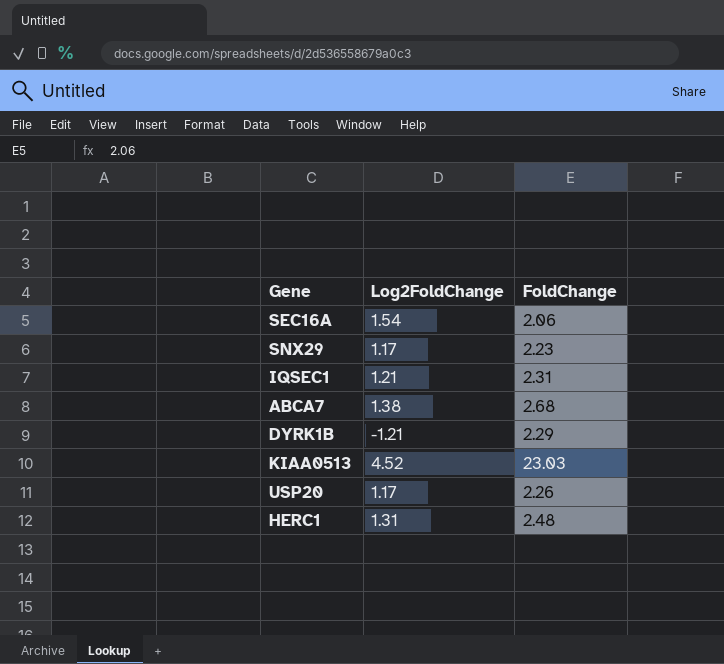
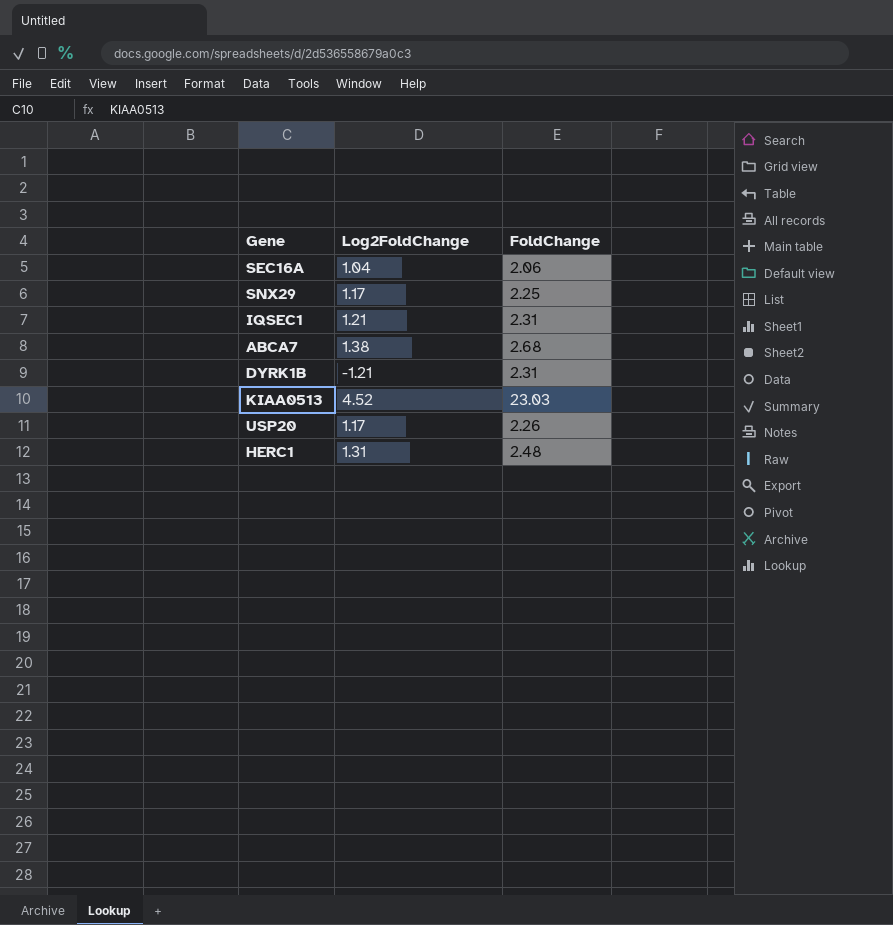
SEC16A | Log2FoldChange: 1.54 -> 1.04
SNX29 | FoldChange: 2.23 -> 2.25
DYRK1B | FoldChange: 2.29 -> 2.31

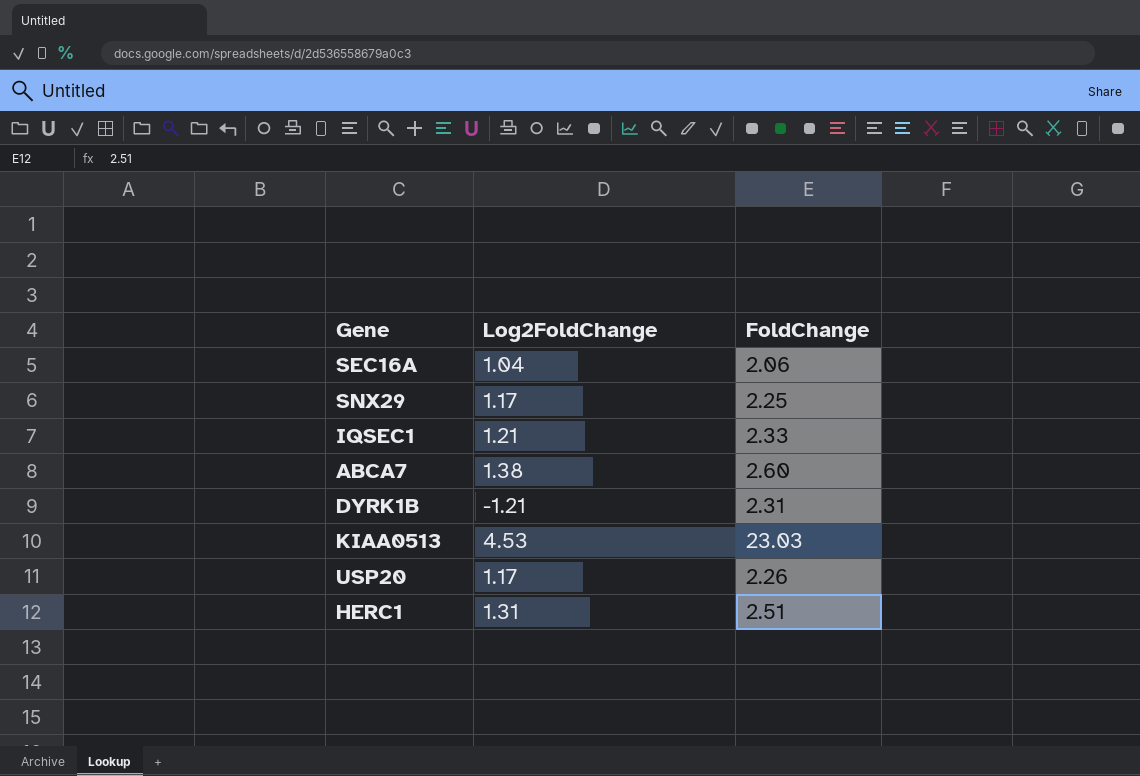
IQSEC1 | FoldChange: 2.31 -> 2.33
ABCA7 | FoldChange: 2.68 -> 2.60
KIAA0513 | Log2FoldChange: 4.52 -> 4.53
HERC1 | FoldChange: 2.48 -> 2.51

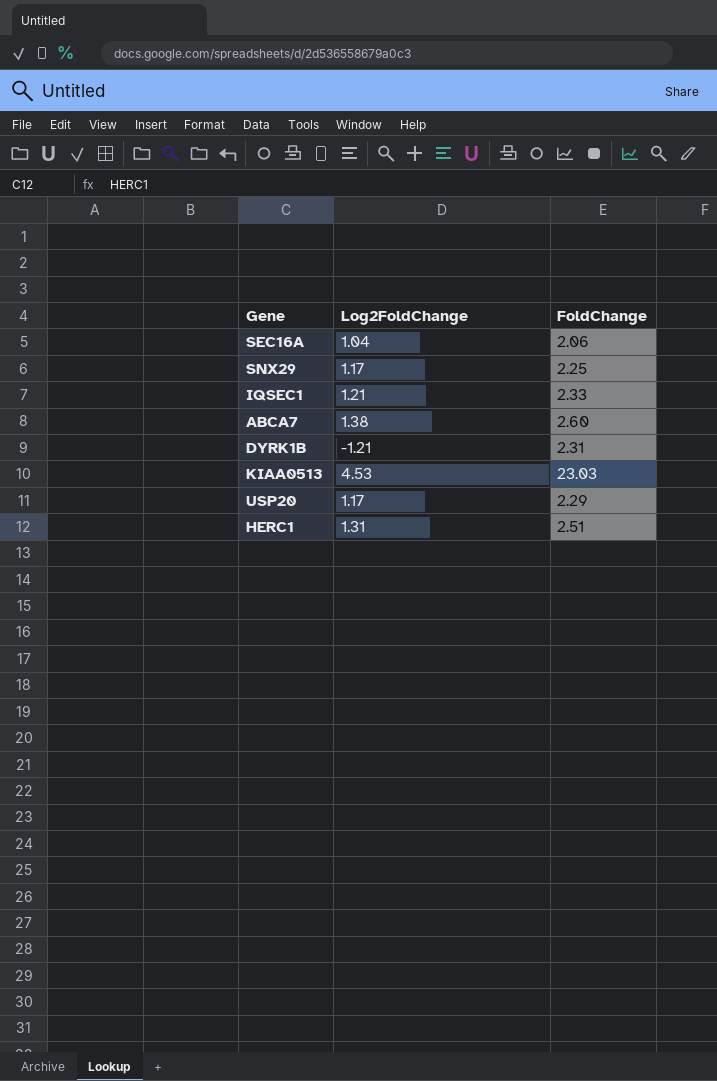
USP20 | FoldChange: 2.26 -> 2.29

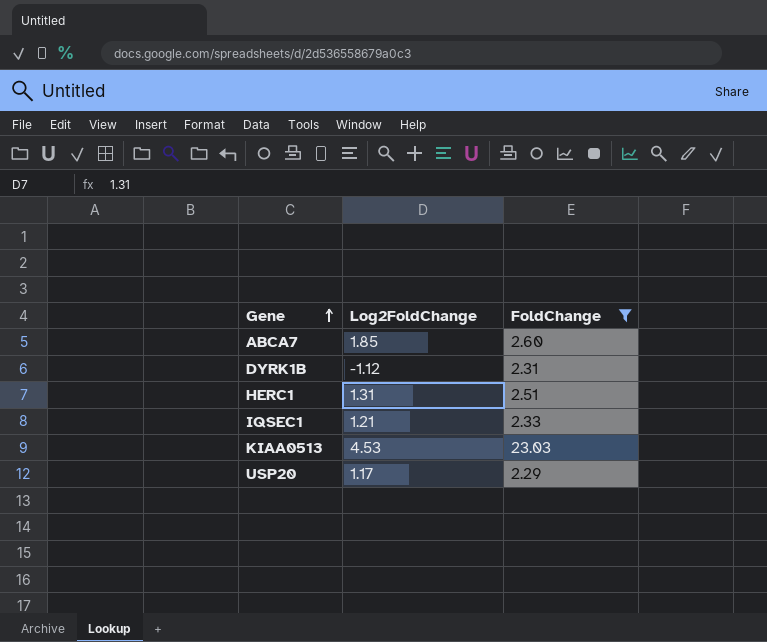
filter: none -> FoldChange >= 2.29
row order: none -> Gene ascending
ABCA7 | Log2FoldChange: 1.38 -> 1.85
DYRK1B | Log2FoldChange: -1.21 -> -1.12

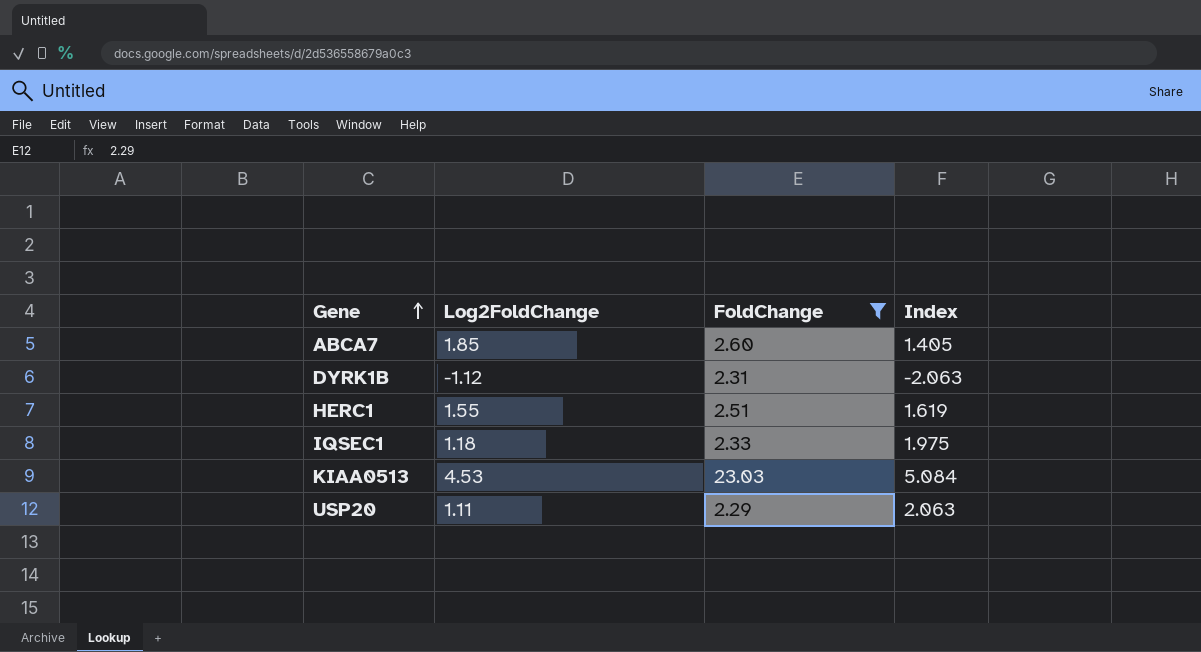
column Index | formula: none -> [FoldChange] / [Log2FoldChange]
HERC1 | Log2FoldChange: 1.31 -> 1.55
IQSEC1 | Log2FoldChange: 1.21 -> 1.18
USP20 | Log2FoldChange: 1.17 -> 1.11

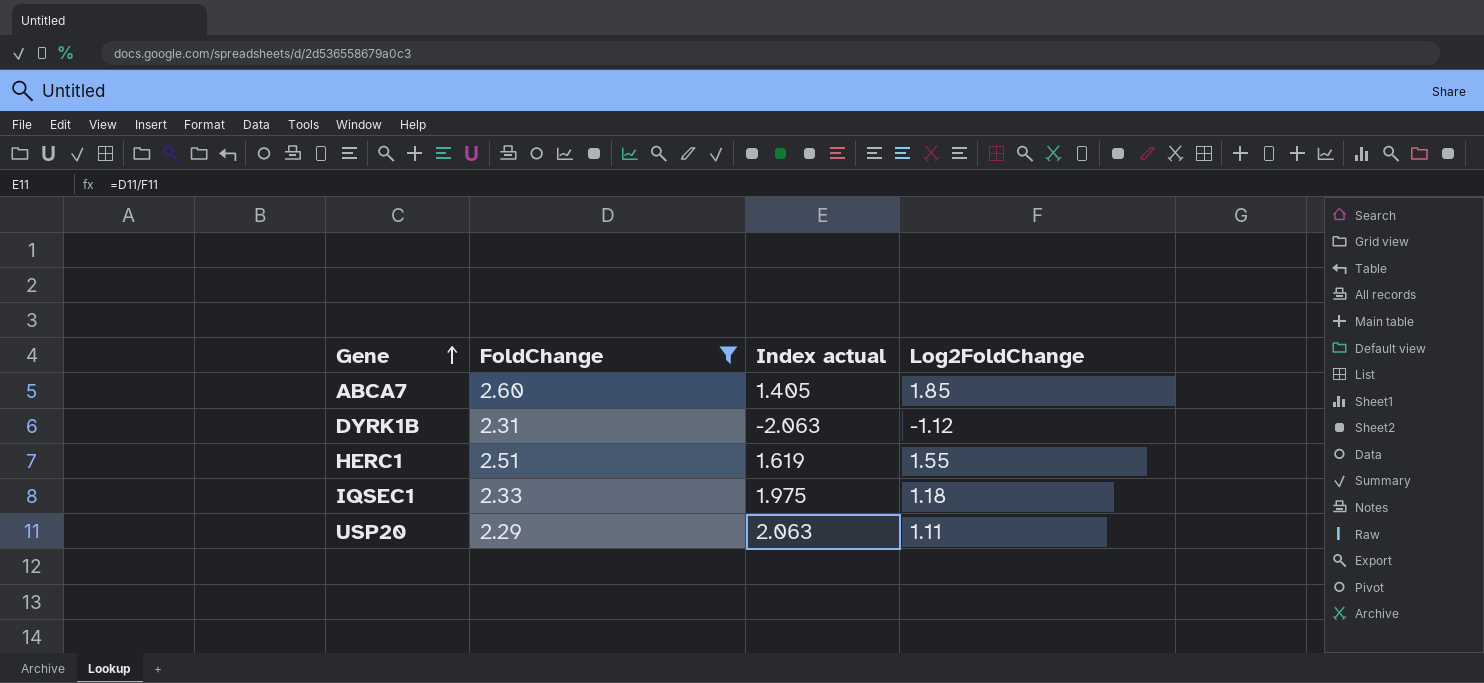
column name: Index -> Index actual
column Log2FoldChange | position: 2 -> 4
row KIAA0513: 4.53 | 23.03 | 5.084 -> none

